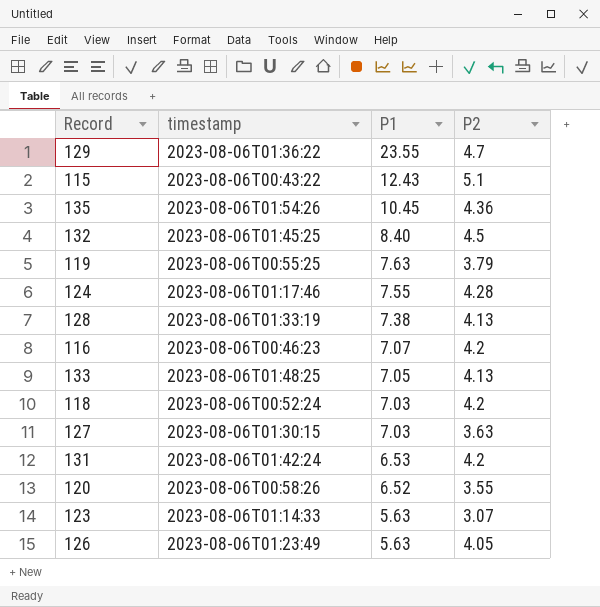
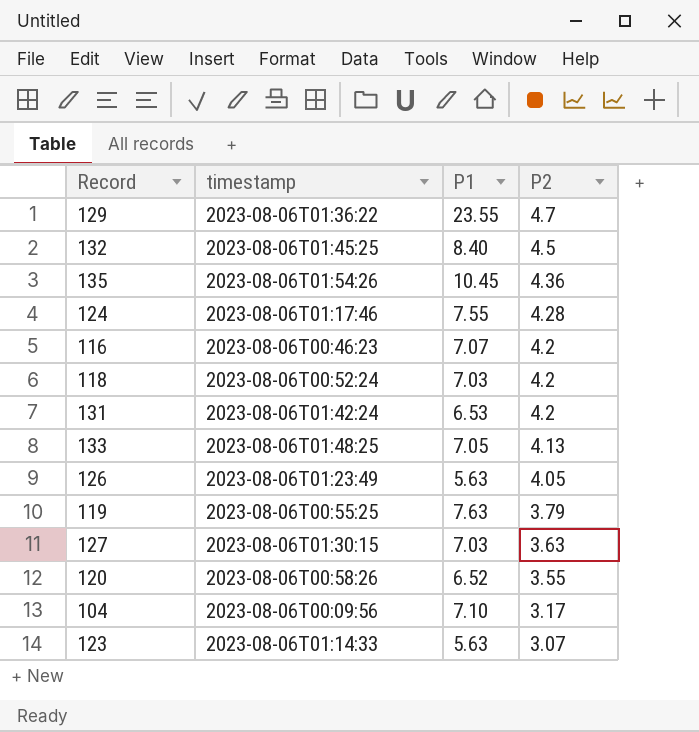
row order: P1 descending -> P2 descending
row 115: 2023-08-06T00:43:22 | 12.43 | 5.1 -> none
row 128: 2023-08-06T01:33:19 | 7.38 | 4.13 -> none
row 104: none -> 2023-08-06T00:09:56 | 7.10 | 3.17

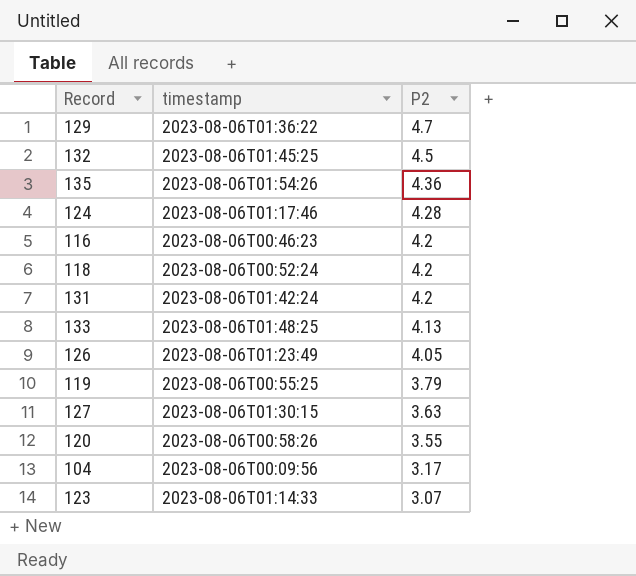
column P1 | position: 3 -> none

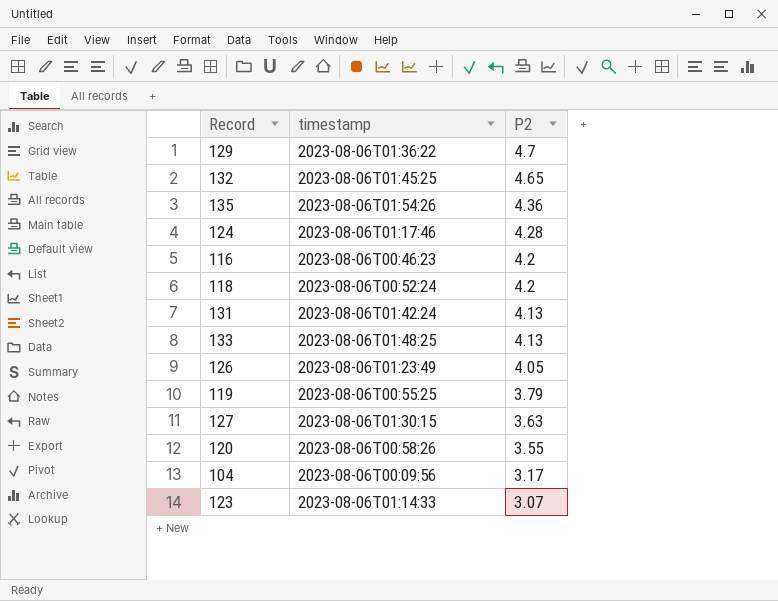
132 | P2: 4.5 -> 4.65
131 | P2: 4.2 -> 4.13

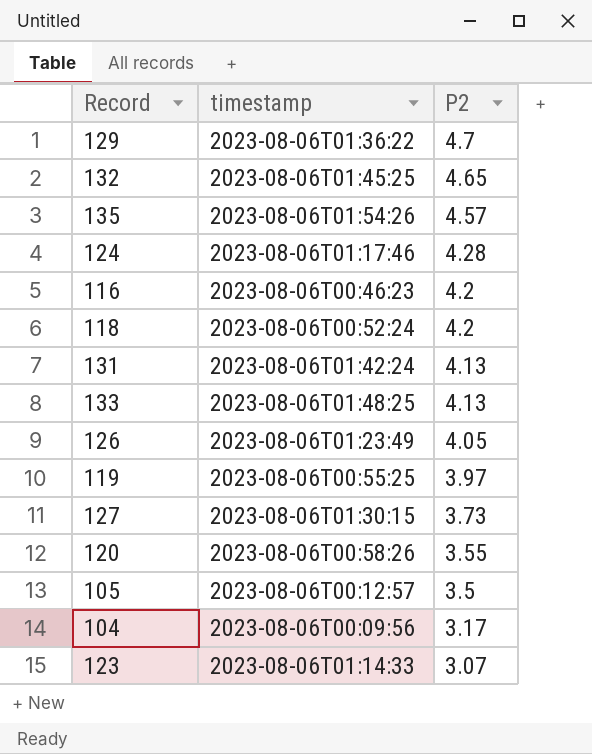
135 | P2: 4.36 -> 4.57
119 | P2: 3.79 -> 3.97
127 | P2: 3.63 -> 3.73
row 105: none -> 2023-08-06T00:12:57 | 3.5

